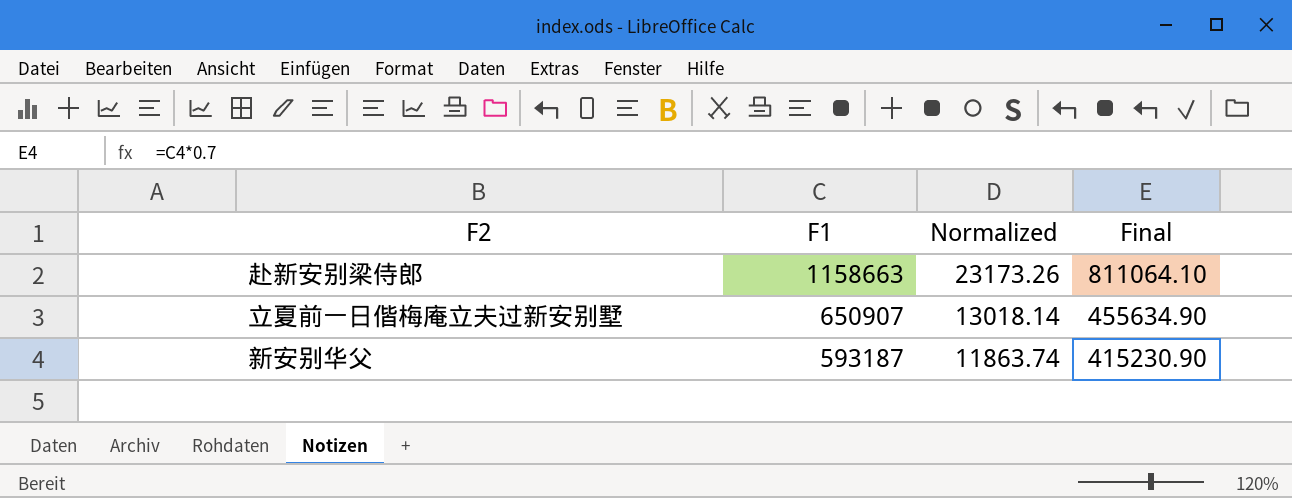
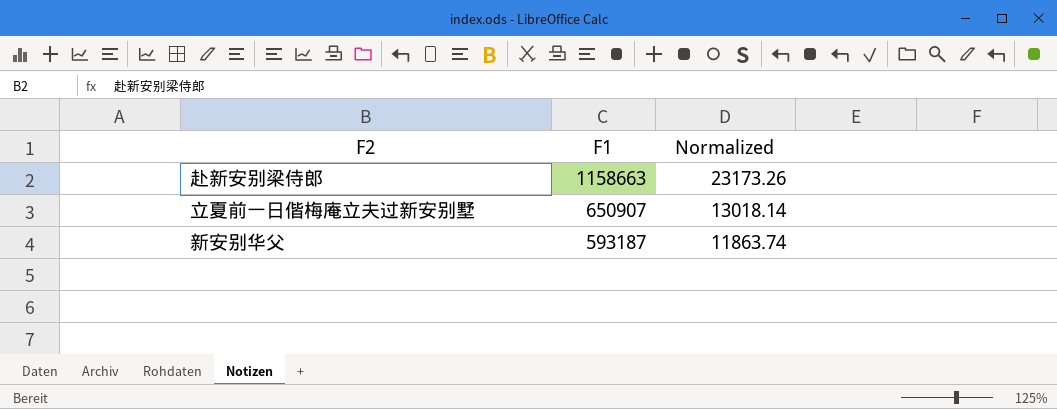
column Final | formula: [F1] * 0.7 -> none

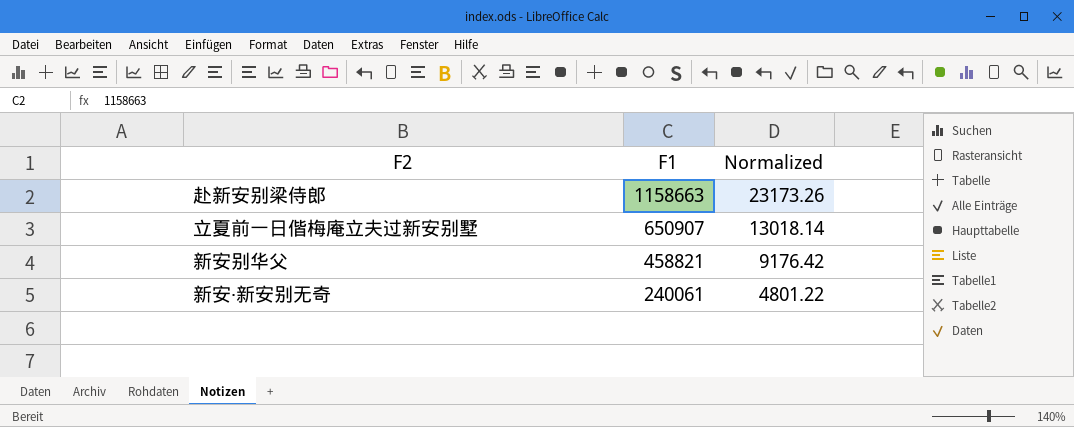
新安别华父 | F1: 593187 -> 458821
新安别华父 | Normalized: 11863.74 -> 9176.42
row 新安·新安别无奇: none -> 240061 | 4801.22

